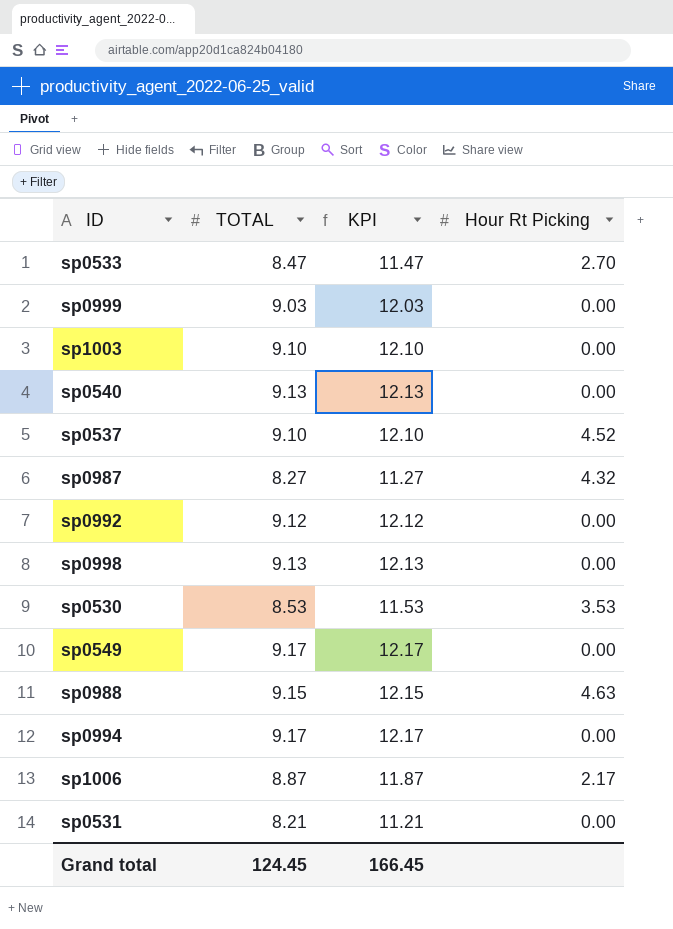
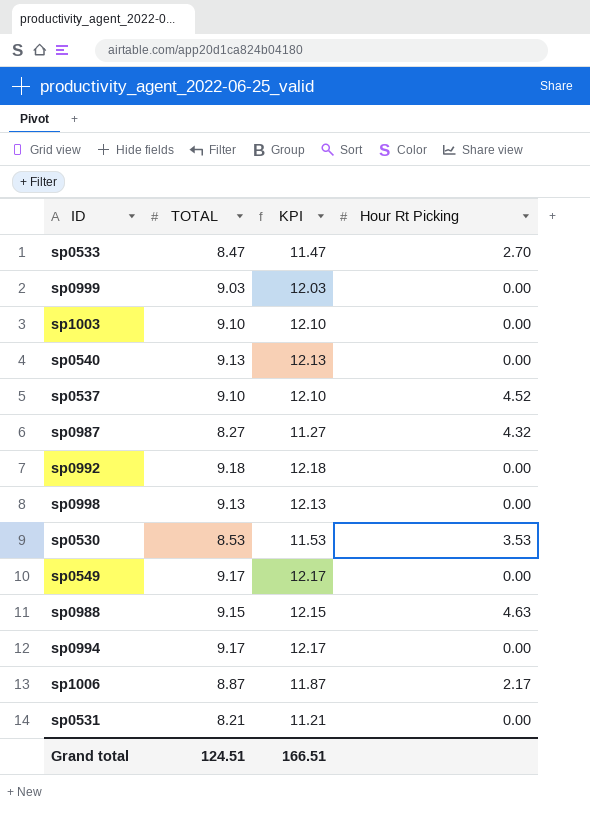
sp0992 | TOTAL: 9.12 -> 9.18
sp0992 | KPI: 12.12 -> 12.18
Grand total | TOTAL: 124.45 -> 124.51
Grand total | KPI: 166.45 -> 166.51

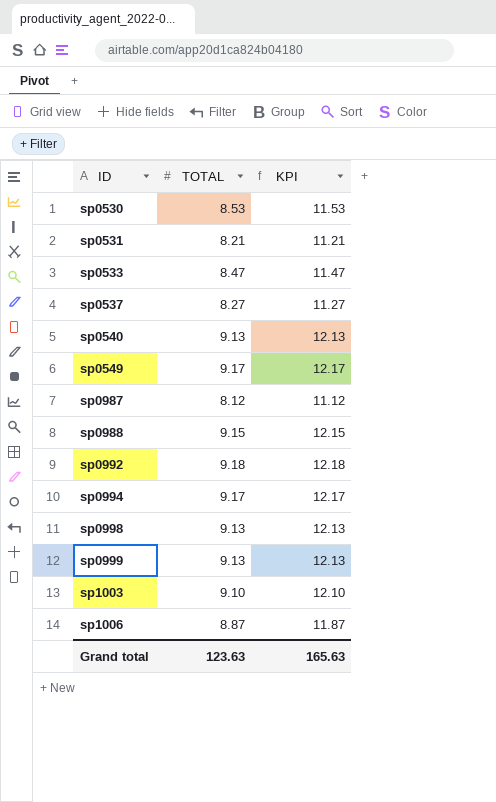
row order: none -> ID ascending
column Hour Rt Picking | position: 4 -> none
sp0537 | TOTAL: 9.10 -> 8.27
sp0537 | KPI: 12.10 -> 11.27
sp0987 | TOTAL: 8.27 -> 8.12
sp0987 | KPI: 11.27 -> 11.12
sp0999 | TOTAL: 9.03 -> 9.13
sp0999 | KPI: 12.03 -> 12.13
Grand total | TOTAL: 124.51 -> 123.63
Grand total | KPI: 166.51 -> 165.63

